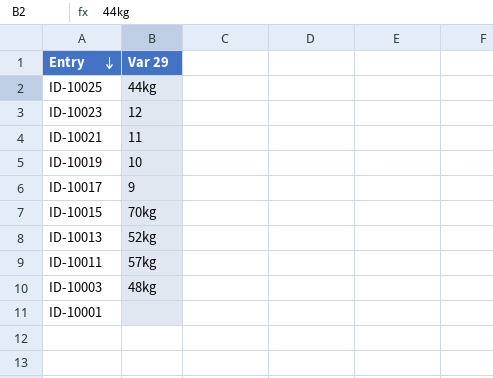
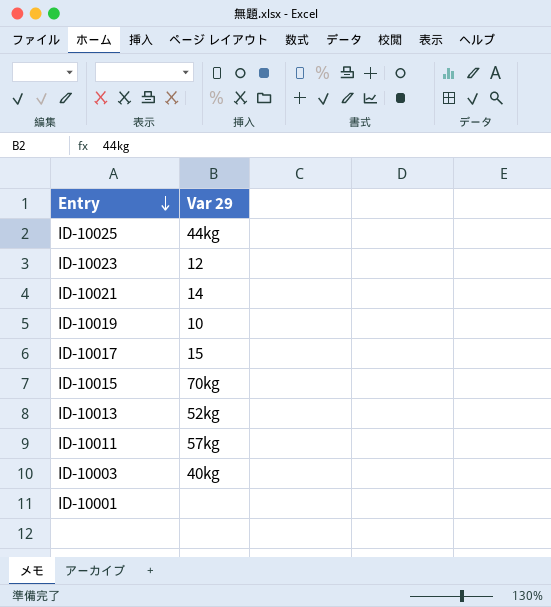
ID-10021 | Var 29: 11 -> 14
ID-10017 | Var 29: 9 -> 15
ID-10003 | Var 29: 48kg -> 40kg

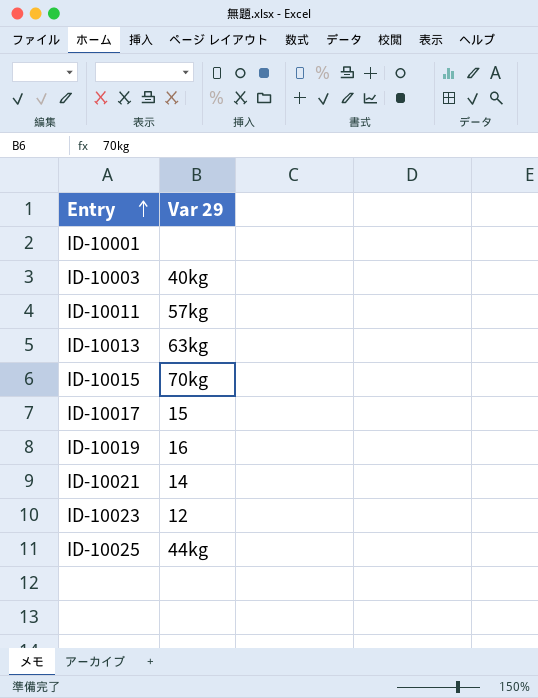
row order: Entry descending -> Entry ascending
ID-10013 | Var 29: 52kg -> 63kg
ID-10019 | Var 29: 10 -> 16

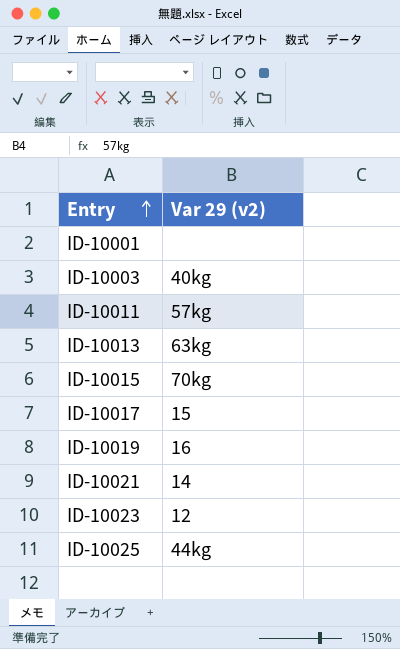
column name: Var 29 -> Var 29 (v2)

